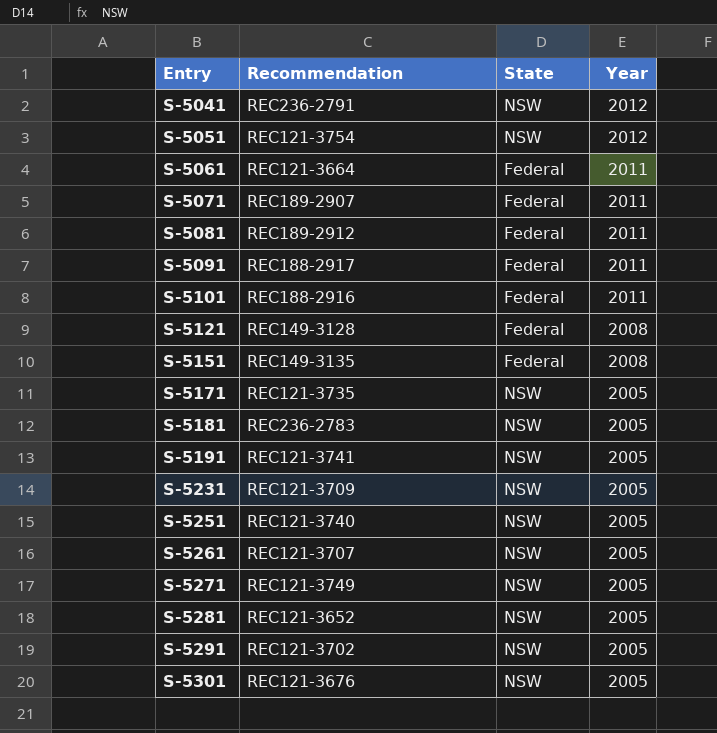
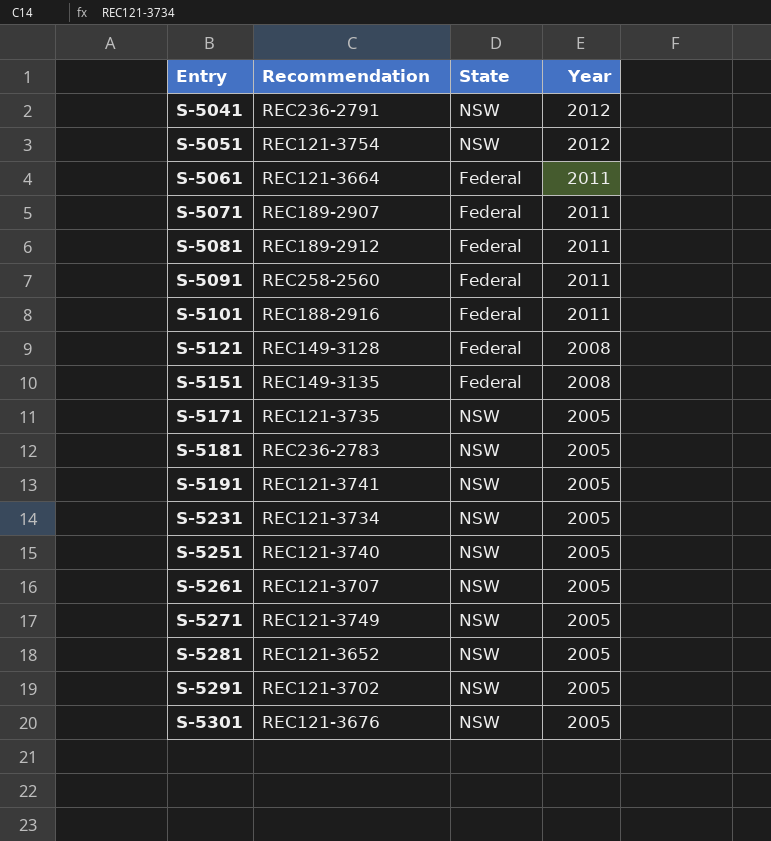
S-5091 | Recommendation: REC188-2917 -> REC258-2560
S-5231 | Recommendation: REC121-3709 -> REC121-3734

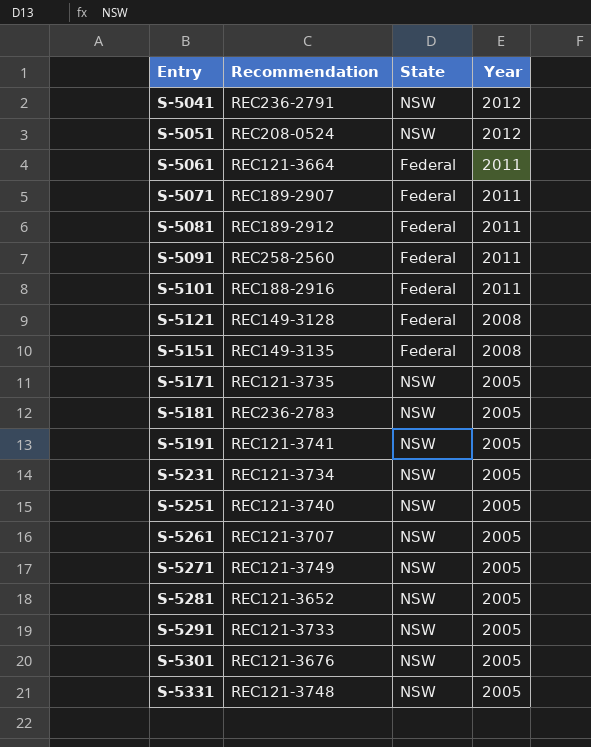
S-5051 | Recommendation: REC121-3754 -> REC208-0524
S-5291 | Recommendation: REC121-3702 -> REC121-3733
row S-5331: none -> REC121-3748 | NSW | 2005

